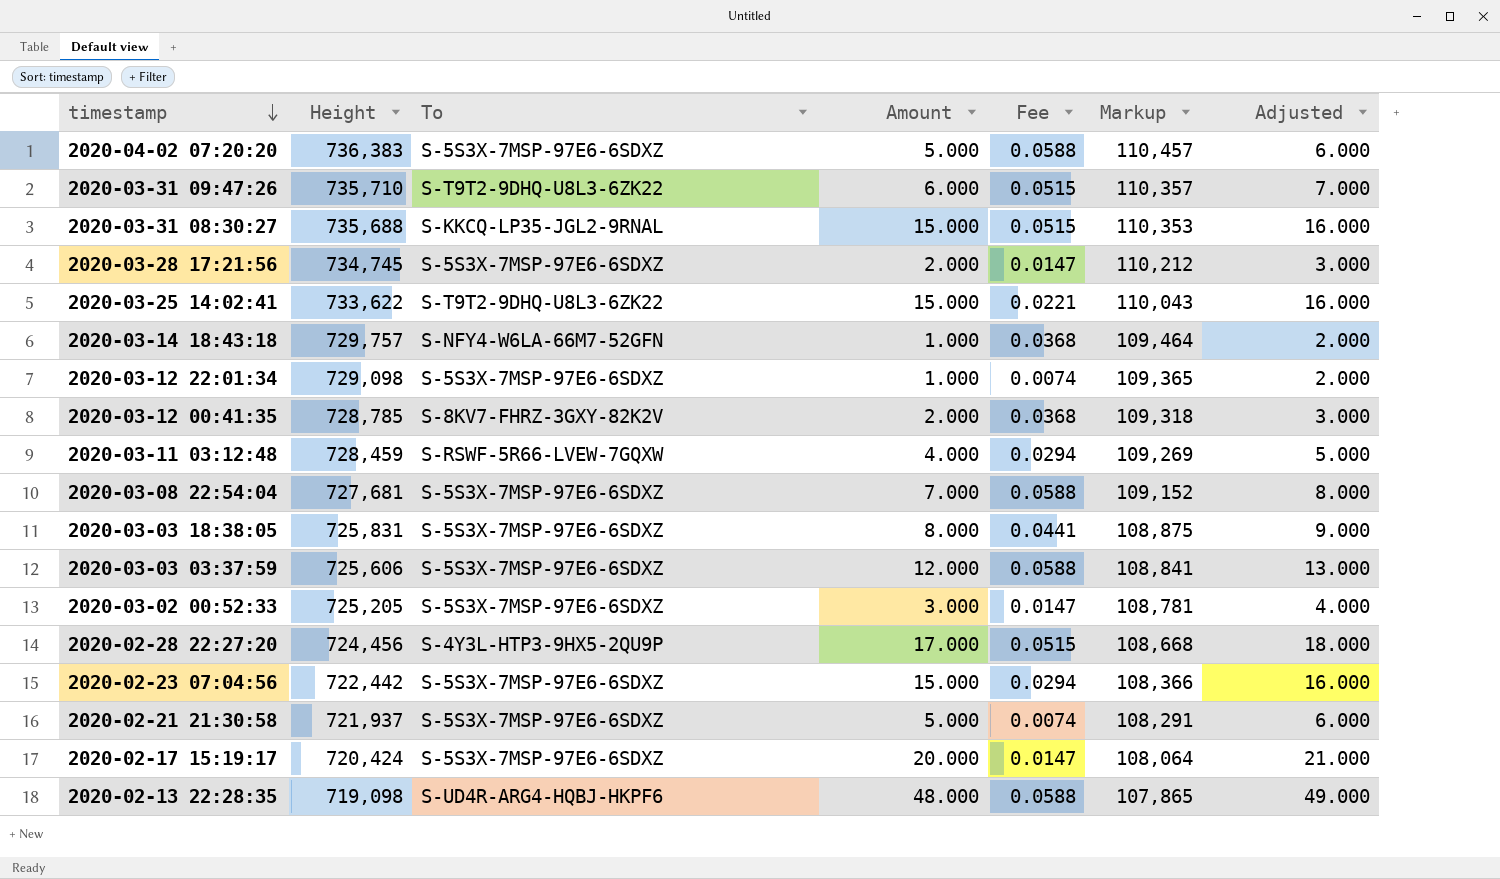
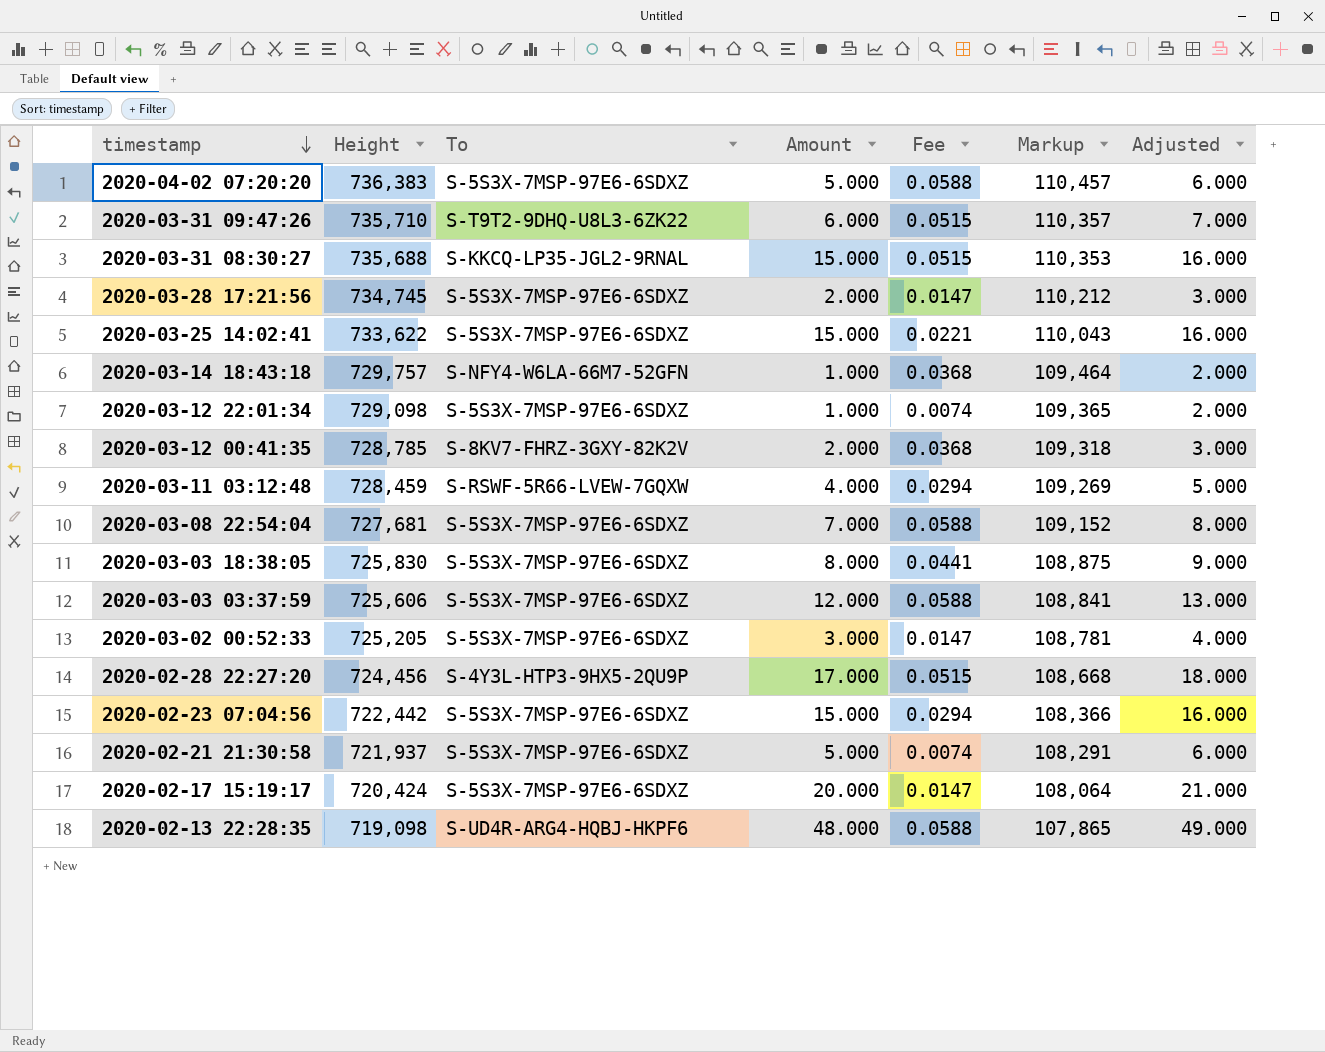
2020-03-25 14:02:41 | To: S-T9T2-9DHQ-U8L3-6ZK22 -> S-5S3X-7MSP-97E6-6SDXZ
2020-03-03 18:38:05 | Height: 725,831 -> 725,830

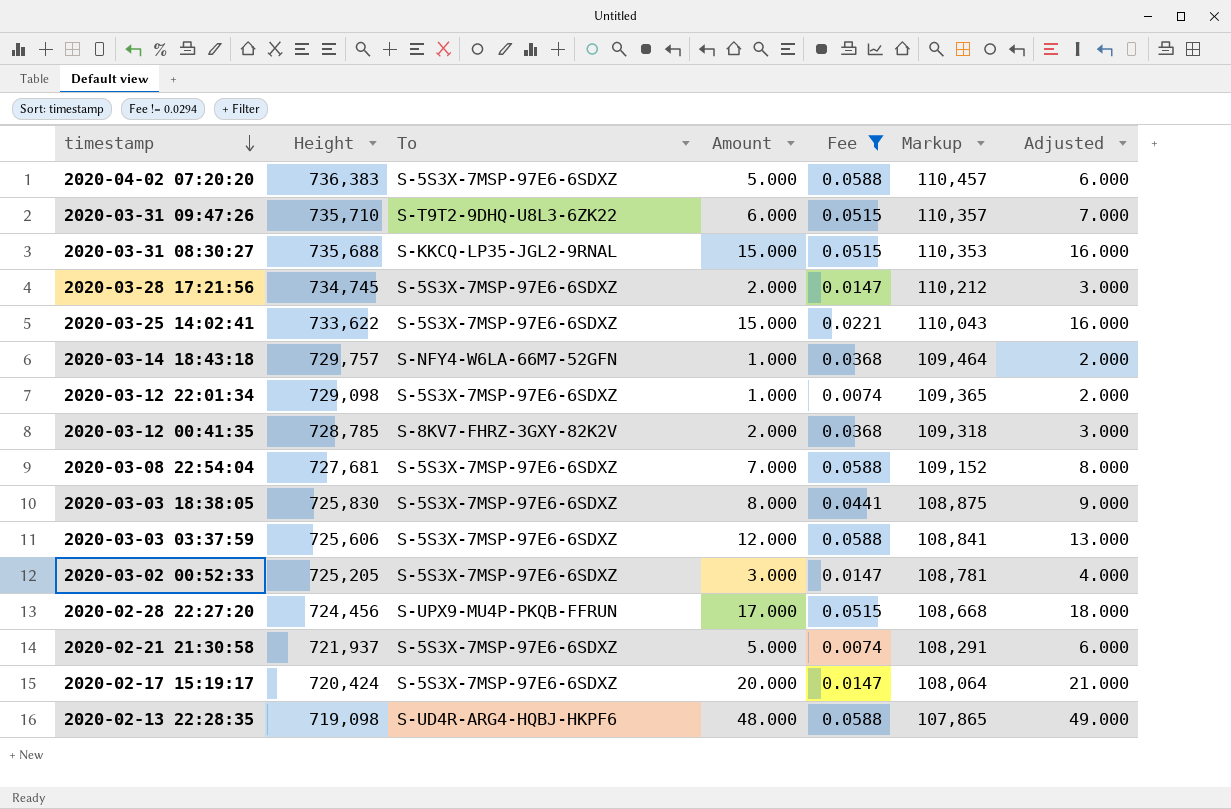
filter: none -> Fee != 0.0294
2020-02-28 22:27:20 | To: S-4Y3L-HTP3-9HX5-2QU9P -> S-UPX9-MU4P-PKQB-FFRUN

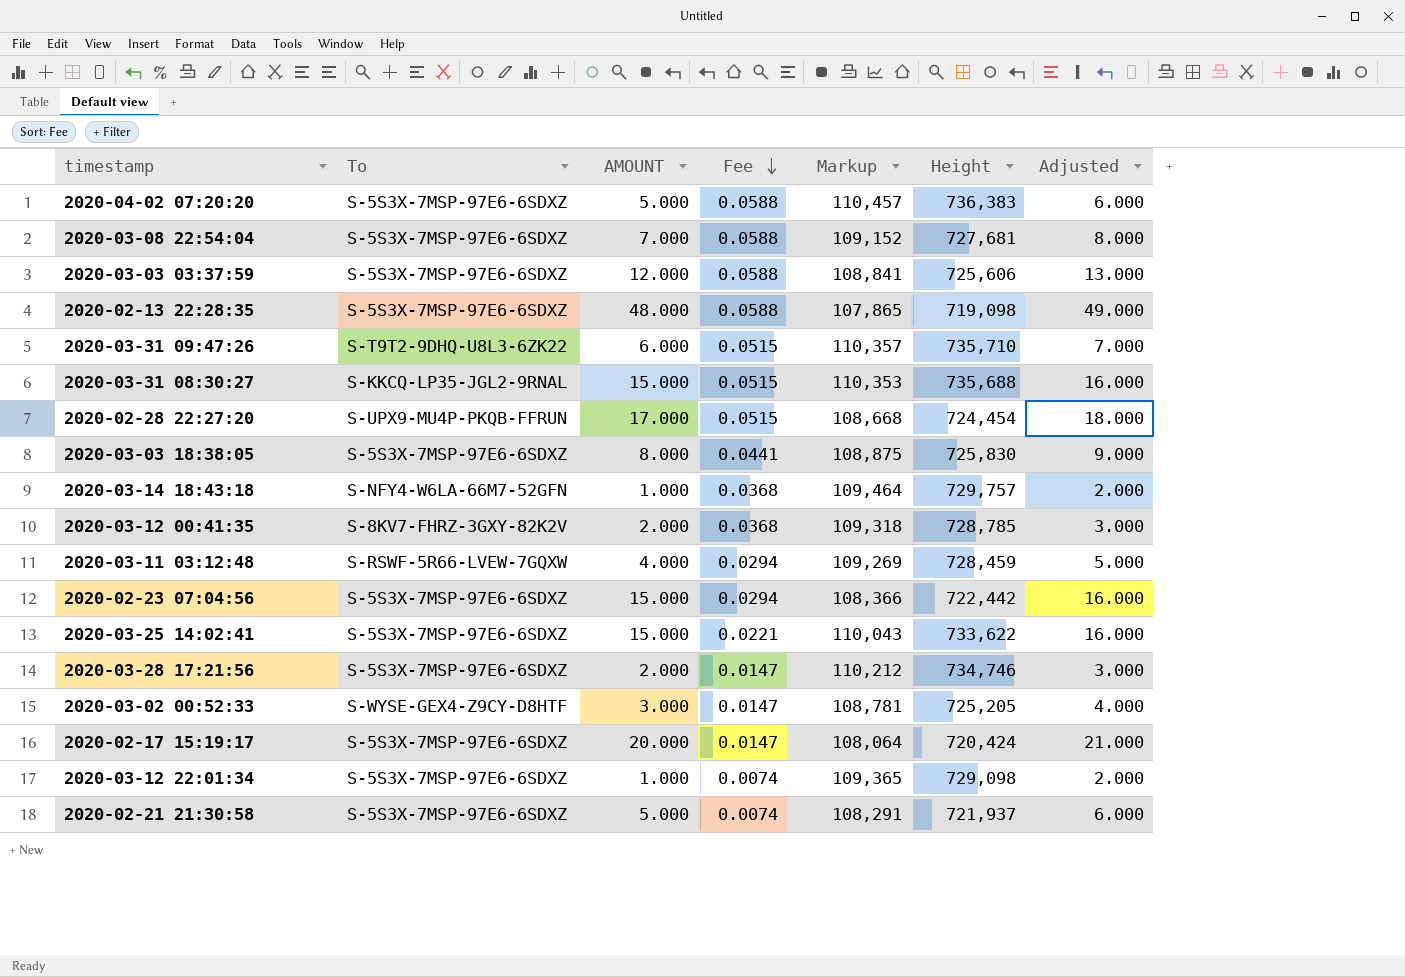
filter: Fee != 0.0294 -> none
row order: timestamp descending -> Fee descending
column name: Amount -> AMOUNT
column Height | position: 2 -> 6
2020-02-13 22:28:35 | To: S-UD4R-ARG4-HQBJ-HKPF6 -> S-5S3X-7MSP-97E6-6SDXZ
2020-02-28 22:27:20 | Height: 724,456 -> 724,454
2020-03-28 17:21:56 | Height: 734,745 -> 734,746
2020-03-02 00:52:33 | To: S-5S3X-7MSP-97E6-6SDXZ -> S-WYSE-GEX4-Z9CY-D8HTF

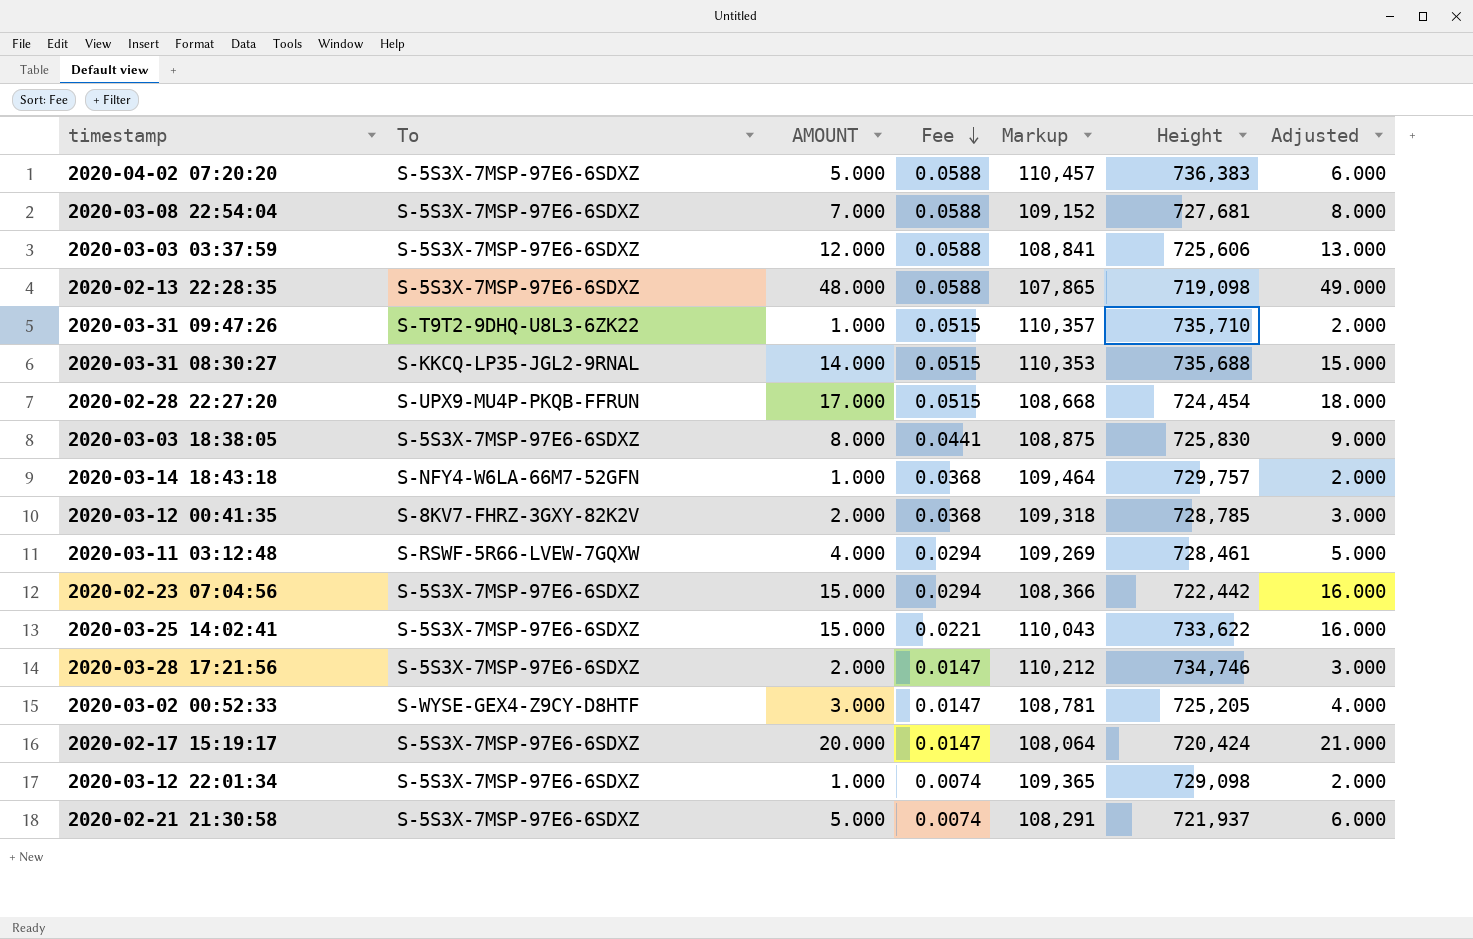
2020-03-31 09:47:26 | AMOUNT: 6.000 -> 1.000
2020-03-31 09:47:26 | Adjusted: 7.000 -> 2.000
2020-03-31 08:30:27 | AMOUNT: 15.000 -> 14.000
2020-03-31 08:30:27 | Adjusted: 16.000 -> 15.000
2020-03-11 03:12:48 | Height: 728,459 -> 728,461

